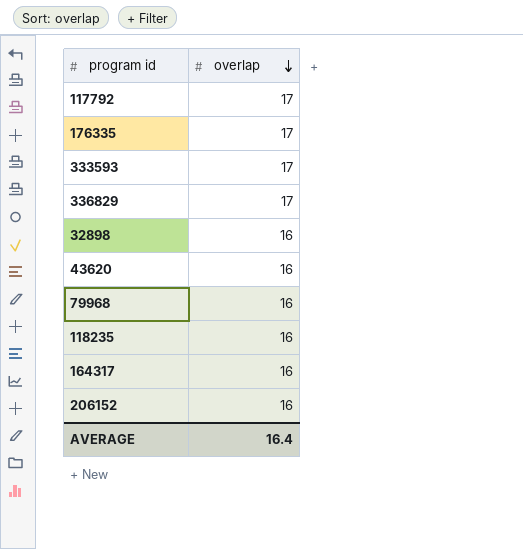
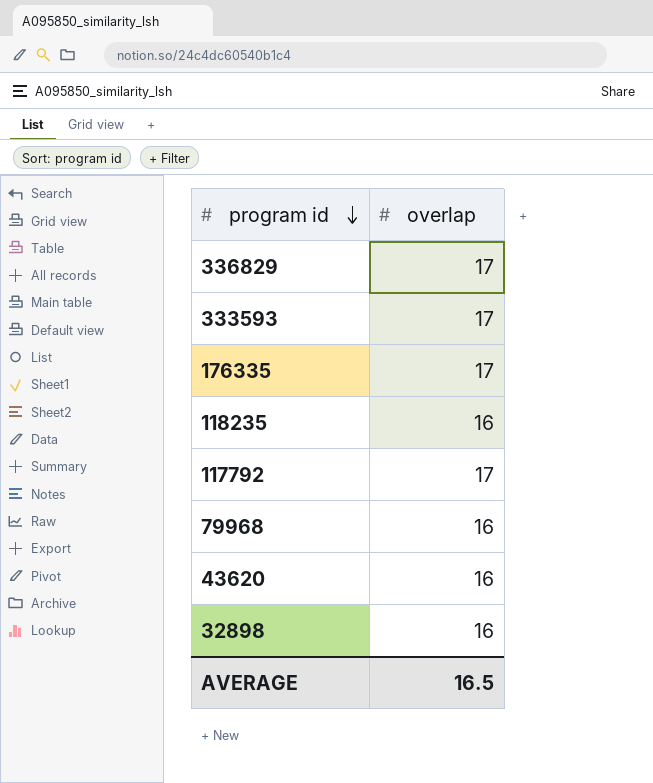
row order: overlap descending -> program id descending
row 164317: 16 -> none
row 206152: 16 -> none
AVERAGE | overlap: 16.4 -> 16.5

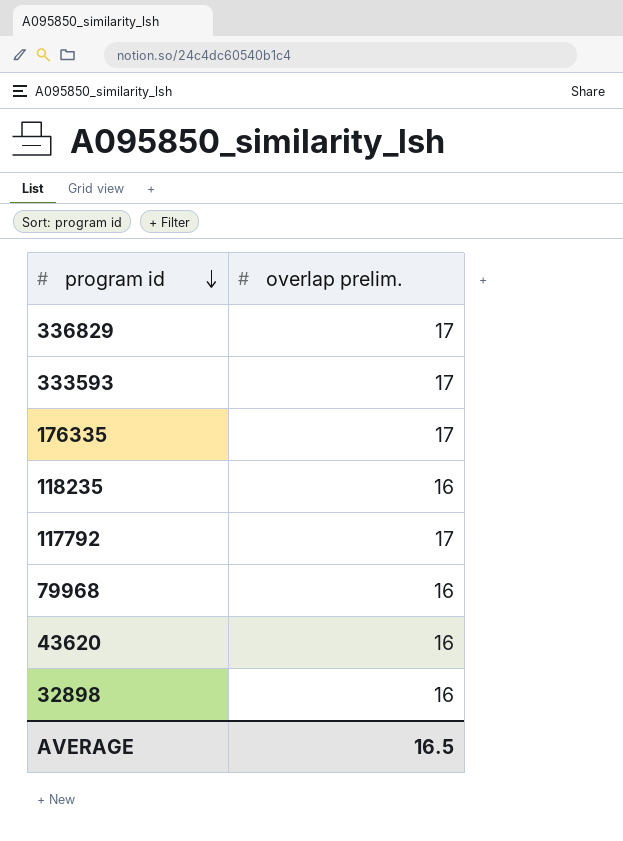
column name: overlap -> overlap prelim.

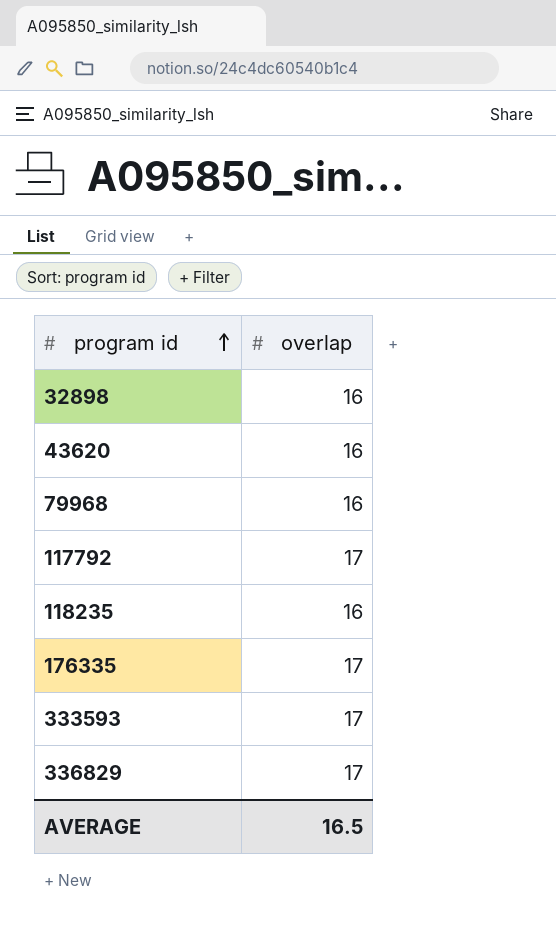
row order: program id descending -> program id ascending
column name: overlap prelim. -> overlap

